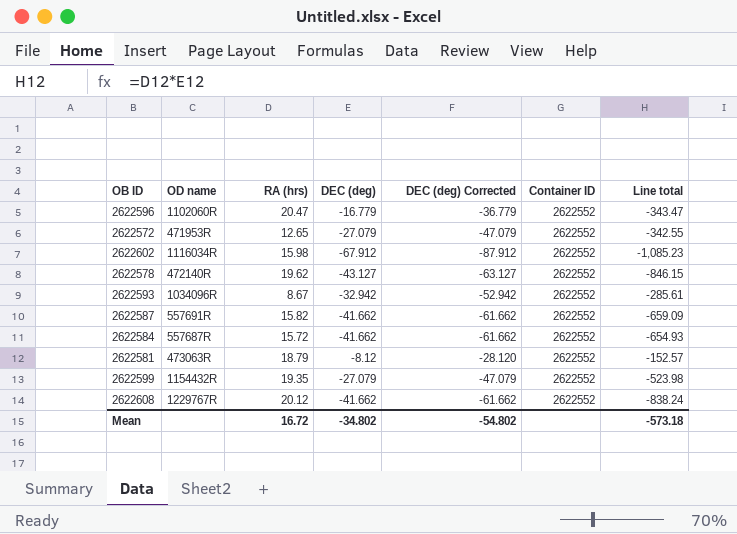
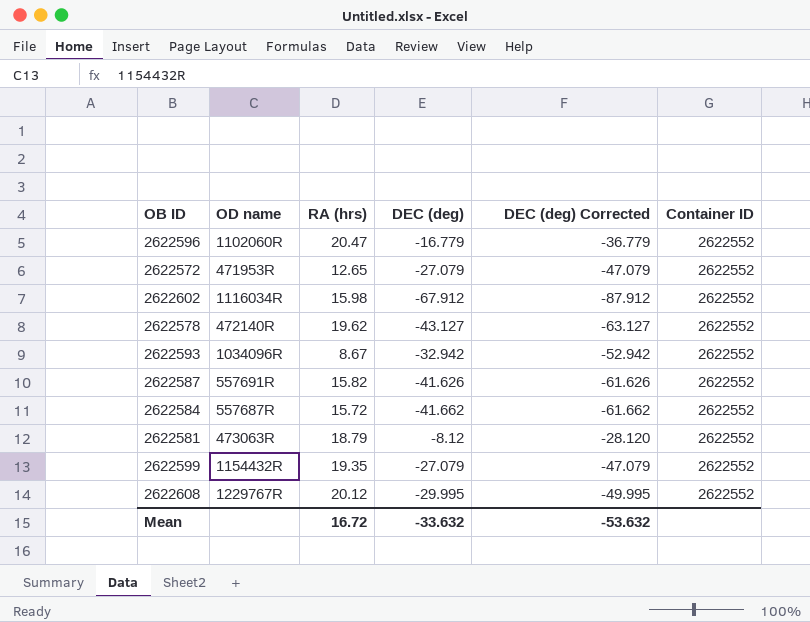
column Line total | formula: [RA (hrs)] * [DEC (deg)] -> none
2622587 | DEC (deg): -41.662 -> -41.626
2622587 | DEC (deg) Corrected: -61.662 -> -61.626
2622608 | DEC (deg): -41.662 -> -29.995
2622608 | DEC (deg) Corrected: -61.662 -> -49.995
Mean | DEC (deg): -34.802 -> -33.632
Mean | DEC (deg) Corrected: -54.802 -> -53.632

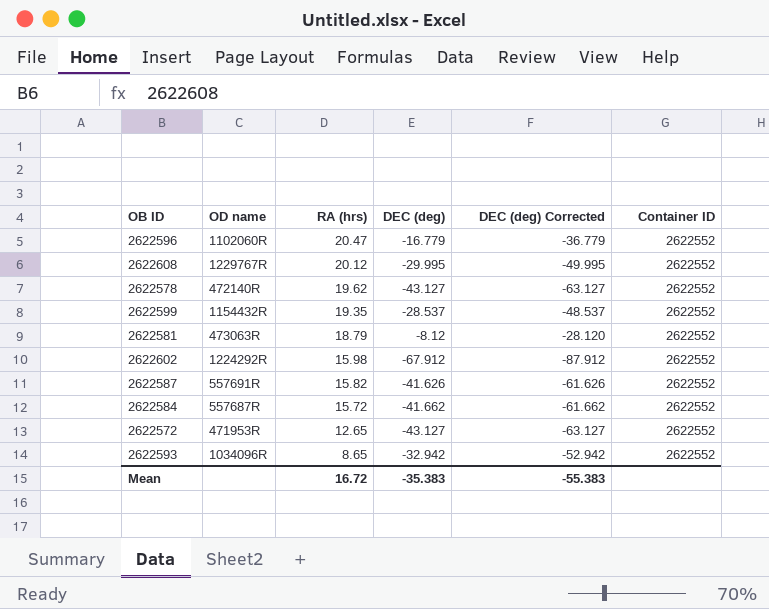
row order: none -> RA (hrs) descending
2622599 | DEC (deg): -27.079 -> -28.537
2622599 | DEC (deg) Corrected: -47.079 -> -48.537
2622602 | OD name: 1116034R -> 1224292R
2622572 | DEC (deg): -27.079 -> -43.127
2622572 | DEC (deg) Corrected: -47.079 -> -63.127
2622593 | RA (hrs): 8.67 -> 8.65
Mean | DEC (deg): -33.632 -> -35.383
Mean | DEC (deg) Corrected: -53.632 -> -55.383

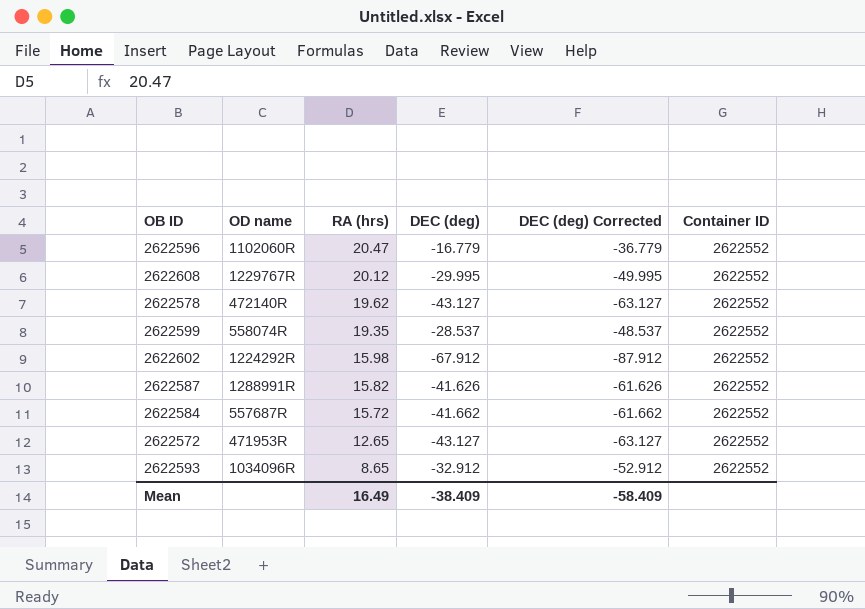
row 2622581: 473063R | 18.79 | -8.12 | -28.120 | 2622552 -> none
2622599 | OD name: 1154432R -> 558074R
2622587 | OD name: 557691R -> 1288991R
2622593 | DEC (deg): -32.942 -> -32.912
2622593 | DEC (deg) Corrected: -52.942 -> -52.912
Mean | RA (hrs): 16.72 -> 16.49
Mean | DEC (deg): -35.383 -> -38.409
Mean | DEC (deg) Corrected: -55.383 -> -58.409

